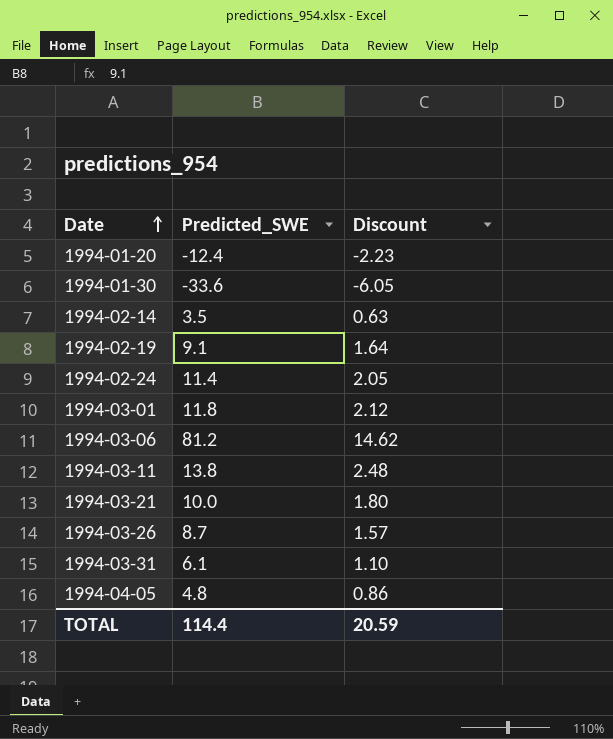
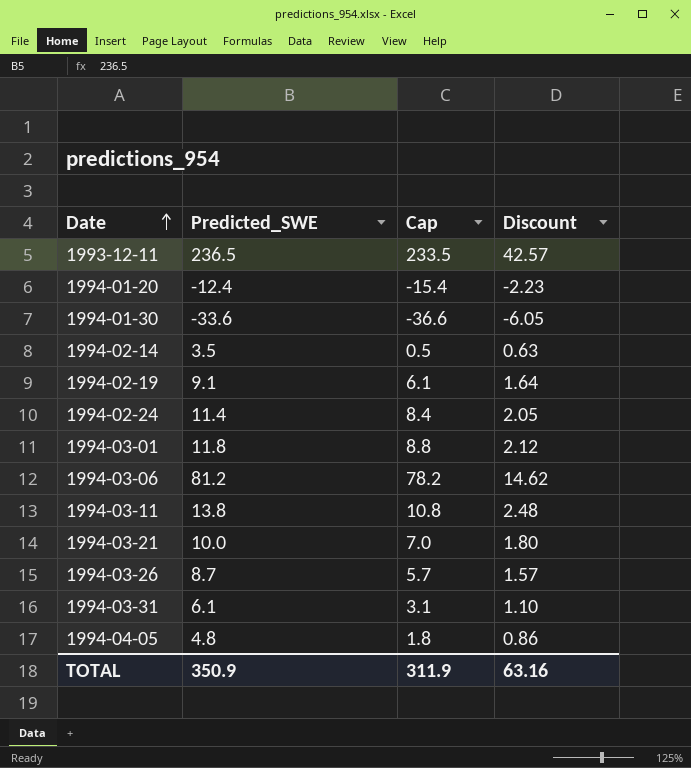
column Cap | formula: none -> [Predicted_SWE] - 3
row 1993-12-11: none -> 236.5 | 233.5 | 42.57
TOTAL | Predicted_SWE: 114.4 -> 350.9
TOTAL | Discount: 20.59 -> 63.16

